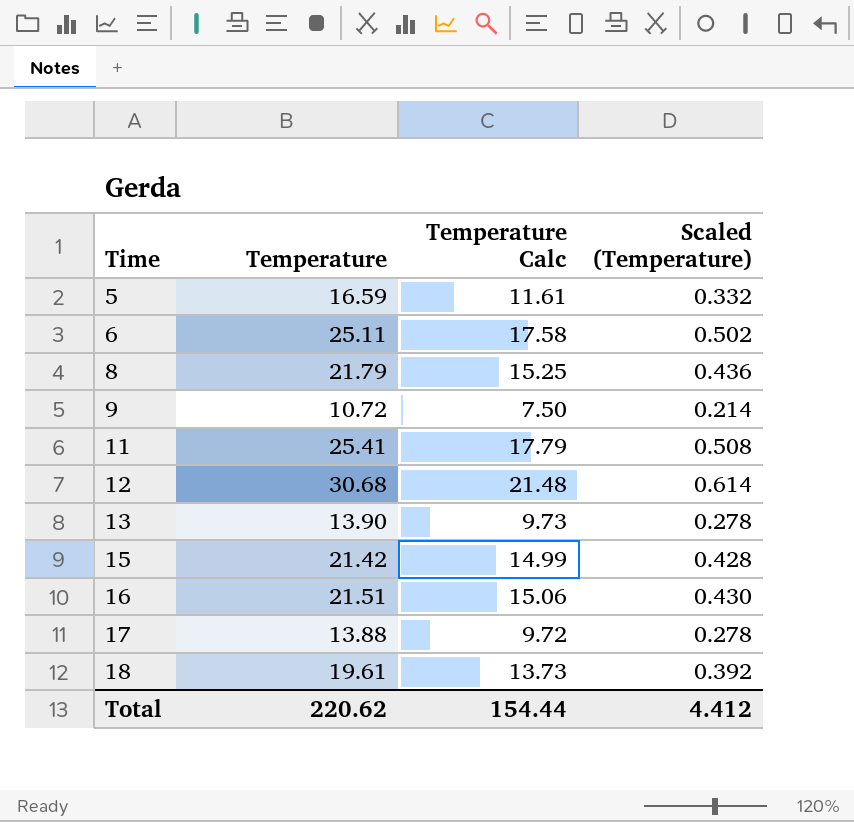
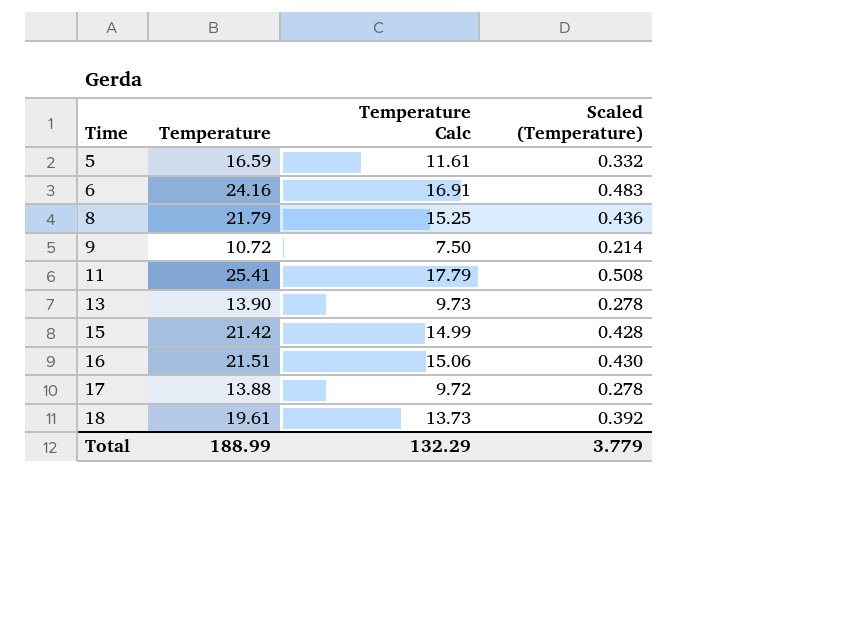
row 12: 30.68 | 21.48 | 0.614 -> none
6 | Temperature: 25.11 -> 24.16
6 | Temperature Calc: 17.58 -> 16.91
6 | Scaled (Temperature): 0.502 -> 0.483
Total | Temperature: 220.62 -> 188.99
Total | Temperature Calc: 154.44 -> 132.29
Total | Scaled (Temperature): 4.412 -> 3.779

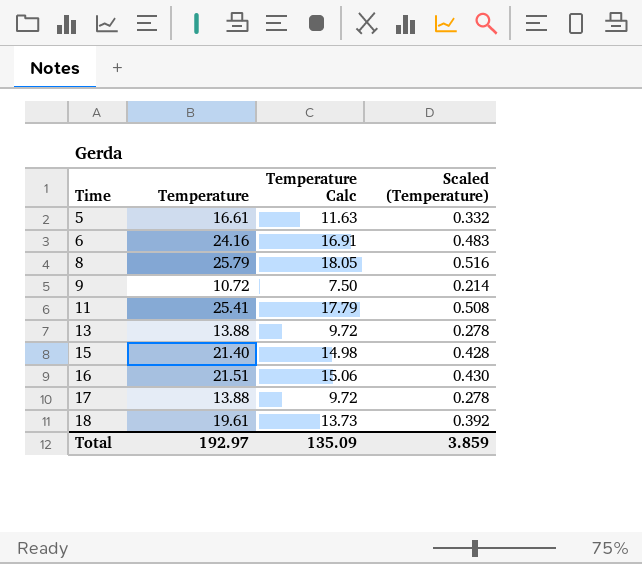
5 | Temperature: 16.59 -> 16.61
5 | Temperature Calc: 11.61 -> 11.63
8 | Temperature: 21.79 -> 25.79
8 | Temperature Calc: 15.25 -> 18.05
8 | Scaled (Temperature): 0.436 -> 0.516
13 | Temperature: 13.90 -> 13.88
13 | Temperature Calc: 9.73 -> 9.72
15 | Temperature: 21.42 -> 21.40
15 | Temperature Calc: 14.99 -> 14.98
Total | Temperature: 188.99 -> 192.97
Total | Temperature Calc: 132.29 -> 135.09
Total | Scaled (Temperature): 3.779 -> 3.859

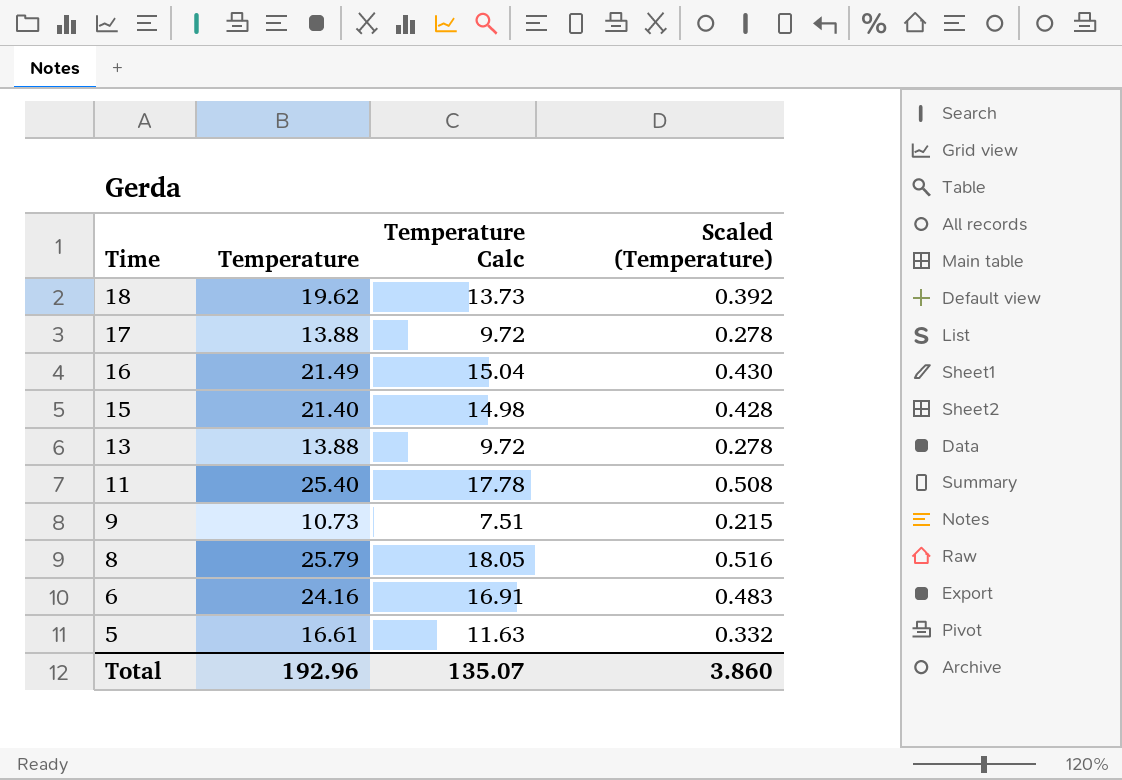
row order: Time ascending -> Time descending
18 | Temperature: 19.61 -> 19.62
16 | Temperature: 21.51 -> 21.49
16 | Temperature Calc: 15.06 -> 15.04
11 | Temperature: 25.41 -> 25.40
11 | Temperature Calc: 17.79 -> 17.78
9 | Temperature: 10.72 -> 10.73
9 | Temperature Calc: 7.50 -> 7.51
9 | Scaled (Temperature): 0.214 -> 0.215
Total | Temperature: 192.97 -> 192.96
Total | Temperature Calc: 135.09 -> 135.07
Total | Scaled (Temperature): 3.859 -> 3.860

